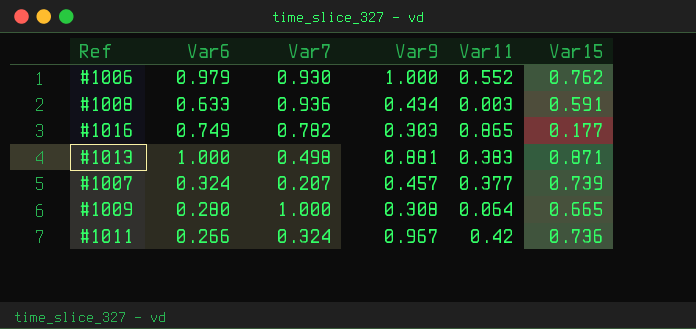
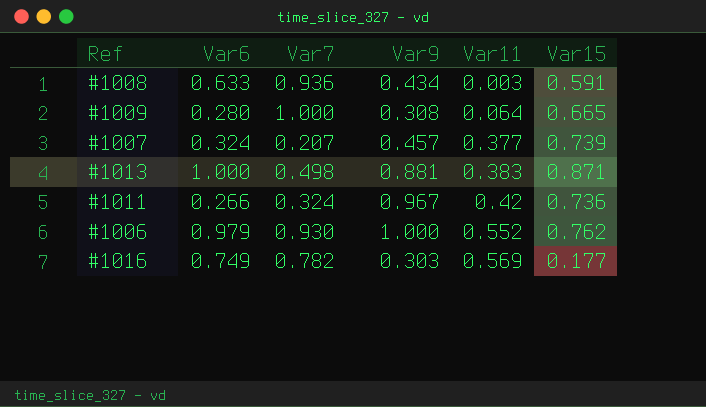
row order: none -> Var11 ascending
#1016 | Var11: 0.865 -> 0.569

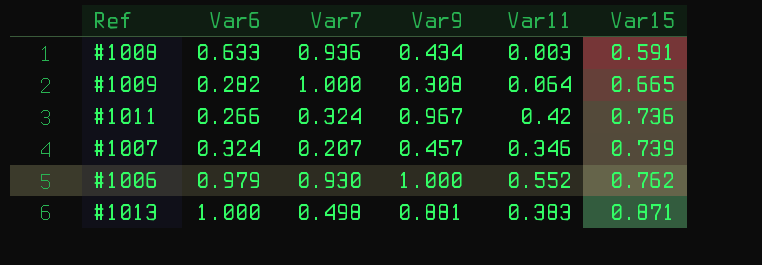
row order: Var11 ascending -> Var15 ascending
row #1016: 0.749 | 0.782 | 0.303 | 0.569 | 0.177 -> none
#1009 | Var6: 0.280 -> 0.282
#1007 | Var11: 0.377 -> 0.346

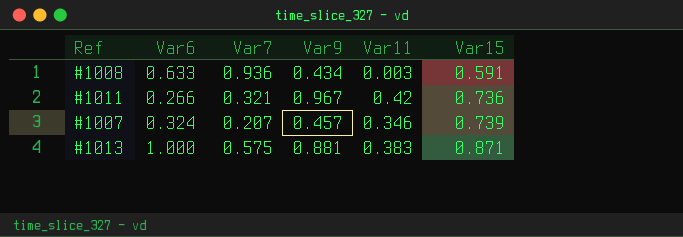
row #1009: 0.282 | 1.000 | 0.308 | 0.064 | 0.665 -> none
row #1006: 0.979 | 0.930 | 1.000 | 0.552 | 0.762 -> none
#1011 | Var7: 0.324 -> 0.321
#1013 | Var7: 0.498 -> 0.575

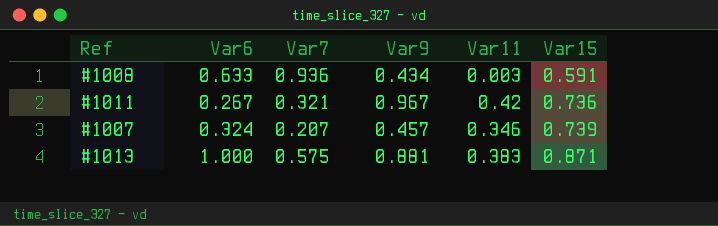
#1011 | Var6: 0.266 -> 0.267

